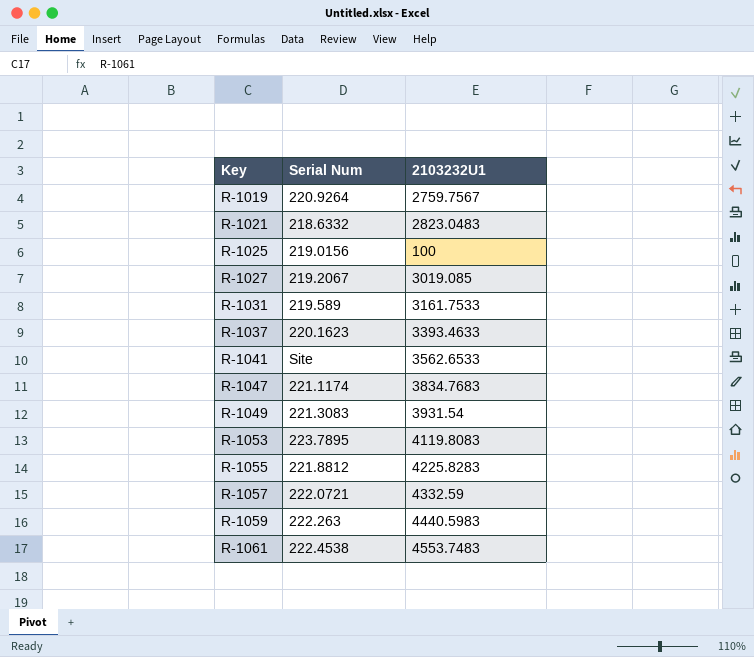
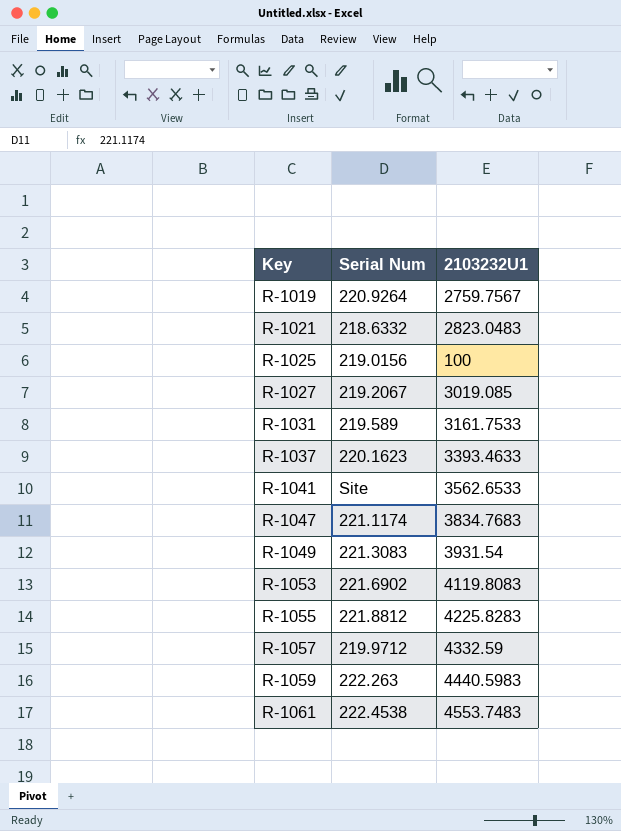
R-1053 | Serial Num: 223.7895 -> 221.6902
R-1057 | Serial Num: 222.0721 -> 219.9712

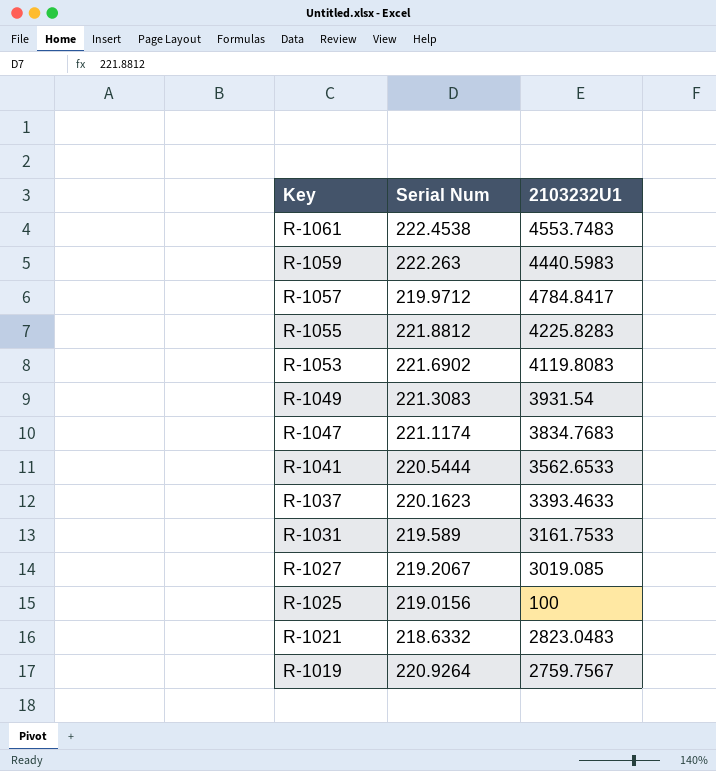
row order: Key ascending -> Key descending
R-1057 | 2103232U1: 4332.59 -> 4784.8417
R-1041 | Serial Num: Site -> 220.5444

